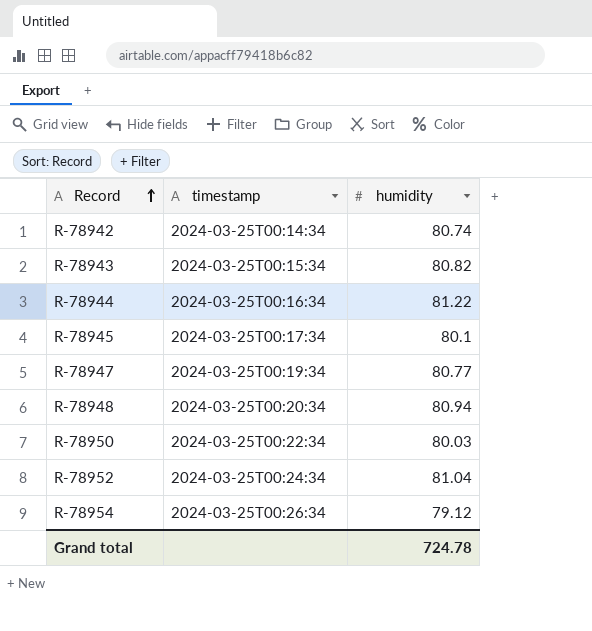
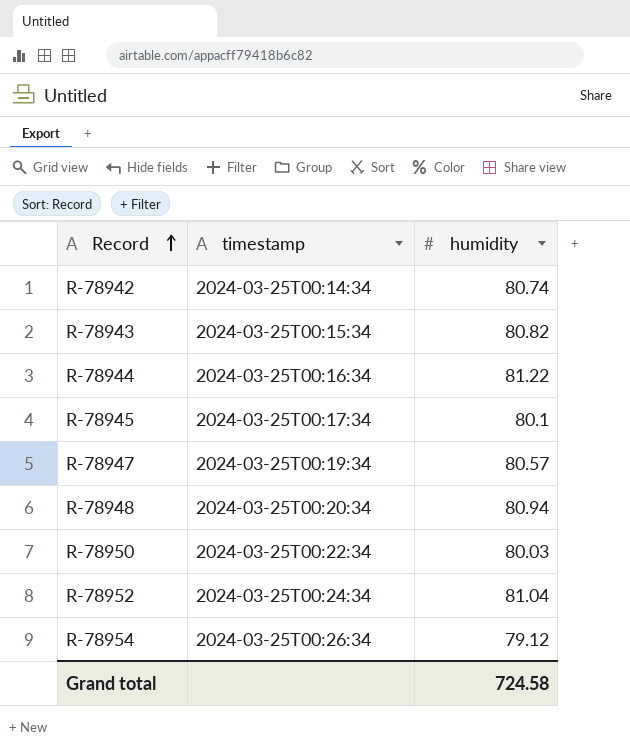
R-78947 | humidity: 80.77 -> 80.57
Grand total | humidity: 724.78 -> 724.58

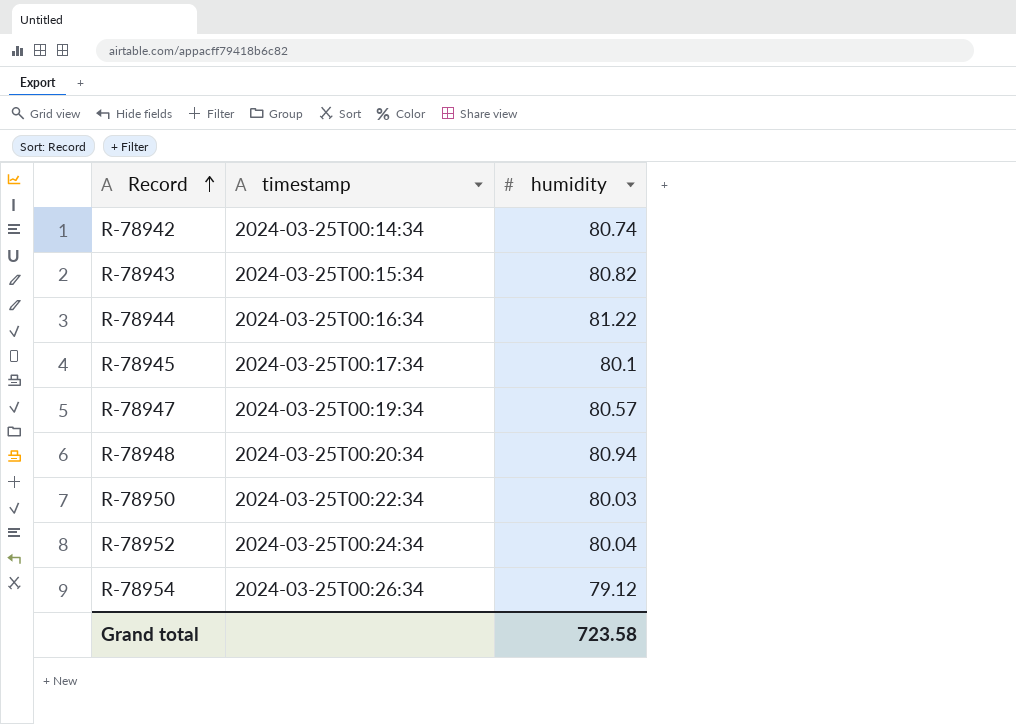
R-78952 | humidity: 81.04 -> 80.04
Grand total | humidity: 724.58 -> 723.58

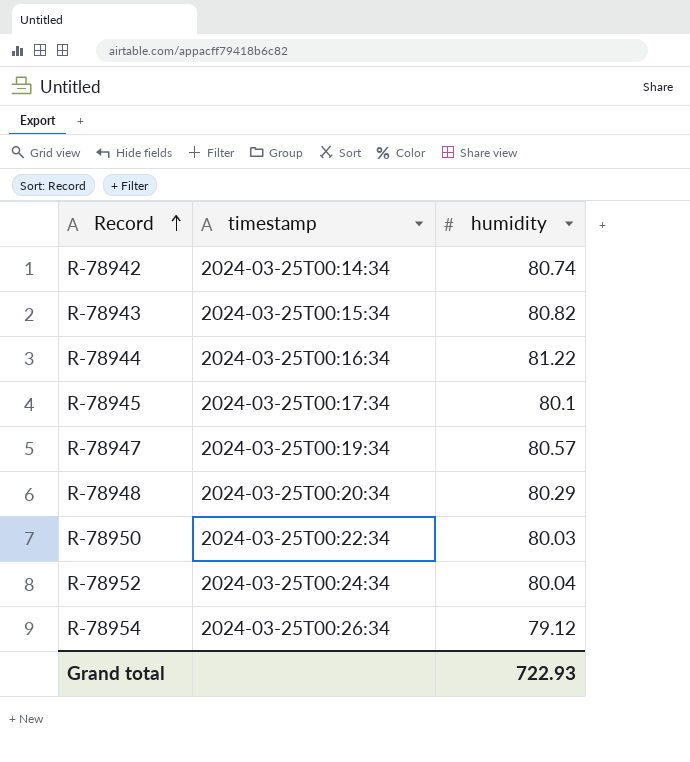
R-78948 | humidity: 80.94 -> 80.29
Grand total | humidity: 723.58 -> 722.93

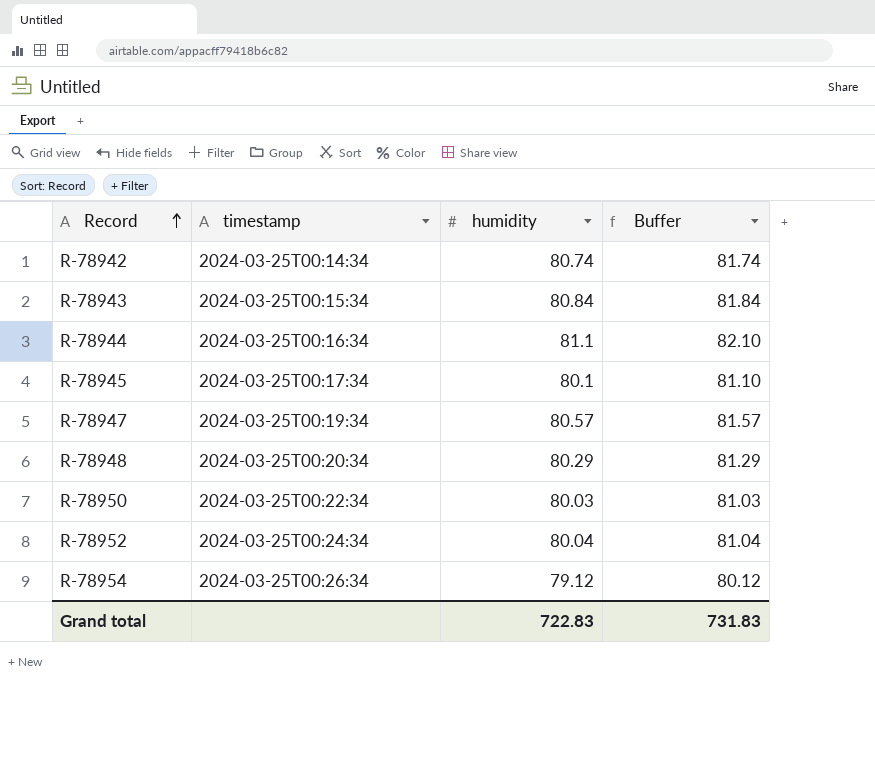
column Buffer | formula: none -> [humidity] + 1
R-78943 | humidity: 80.82 -> 80.84
R-78944 | humidity: 81.22 -> 81.1
Grand total | humidity: 722.93 -> 722.83

